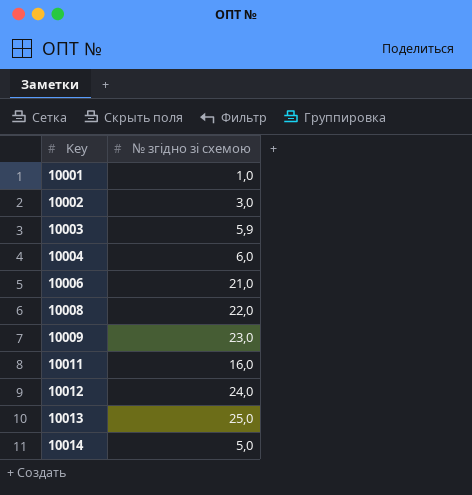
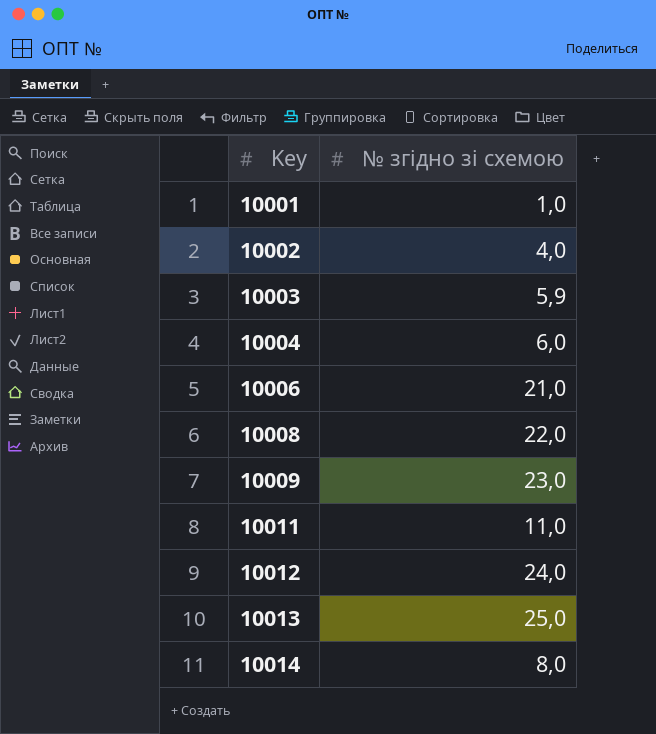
10002 | № згідно зі схемою: 3,0 -> 4,0
10011 | № згідно зі схемою: 16,0 -> 11,0
10014 | № згідно зі схемою: 5,0 -> 8,0

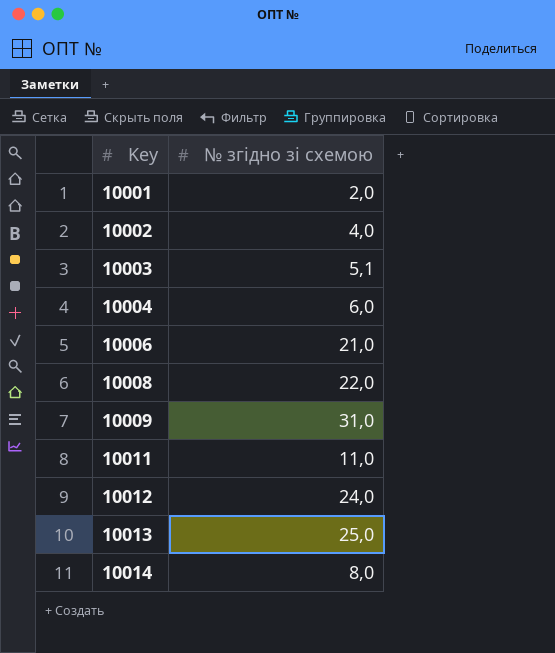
10001 | № згідно зі схемою: 1,0 -> 2,0
10003 | № згідно зі схемою: 5,9 -> 5,1
10009 | № згідно зі схемою: 23,0 -> 31,0

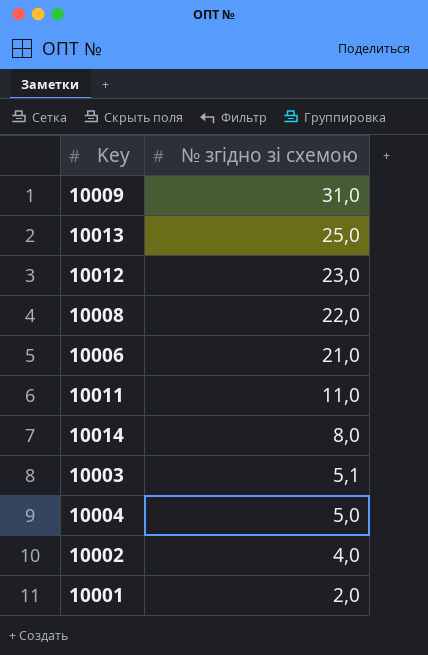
row order: Key ascending -> № згідно зі схемою descending
10012 | № згідно зі схемою: 24,0 -> 23,0
10004 | № згідно зі схемою: 6,0 -> 5,0

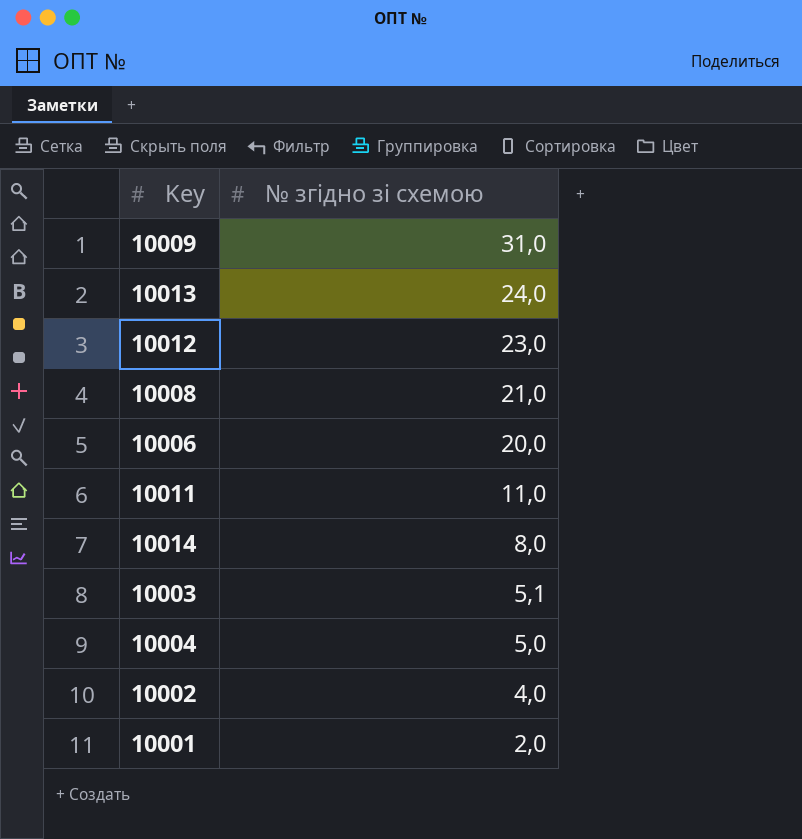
10013 | № згідно зі схемою: 25,0 -> 24,0
10008 | № згідно зі схемою: 22,0 -> 21,0
10006 | № згідно зі схемою: 21,0 -> 20,0

